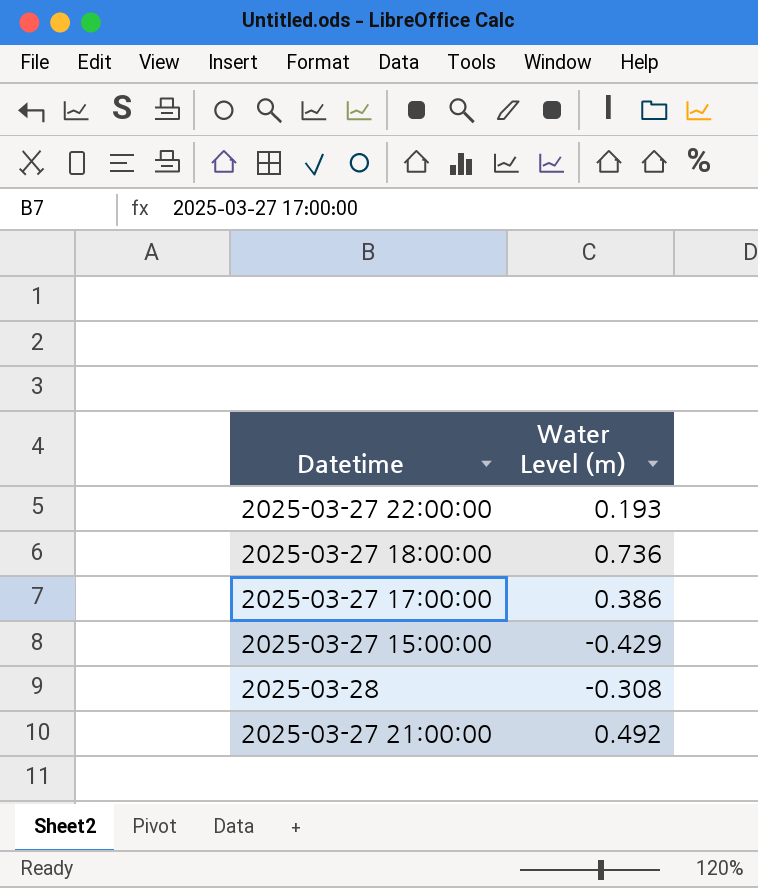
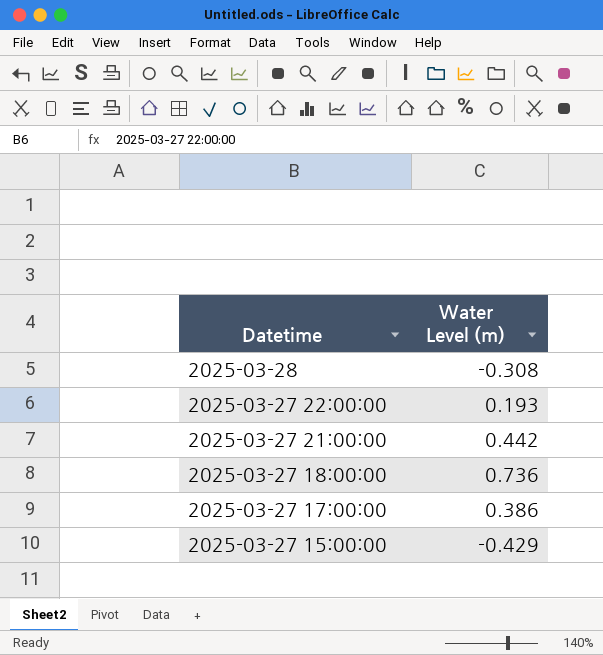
row order: none -> Datetime descending
2025-03-27 21:00:00 | Water Level (m): 0.492 -> 0.442

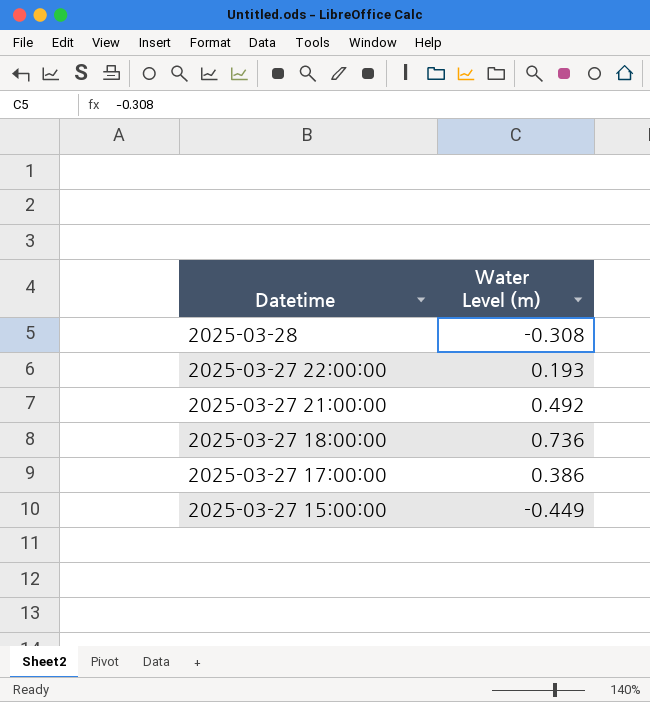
2025-03-27 21:00:00 | Water Level (m): 0.442 -> 0.492
2025-03-27 15:00:00 | Water Level (m): -0.429 -> -0.449

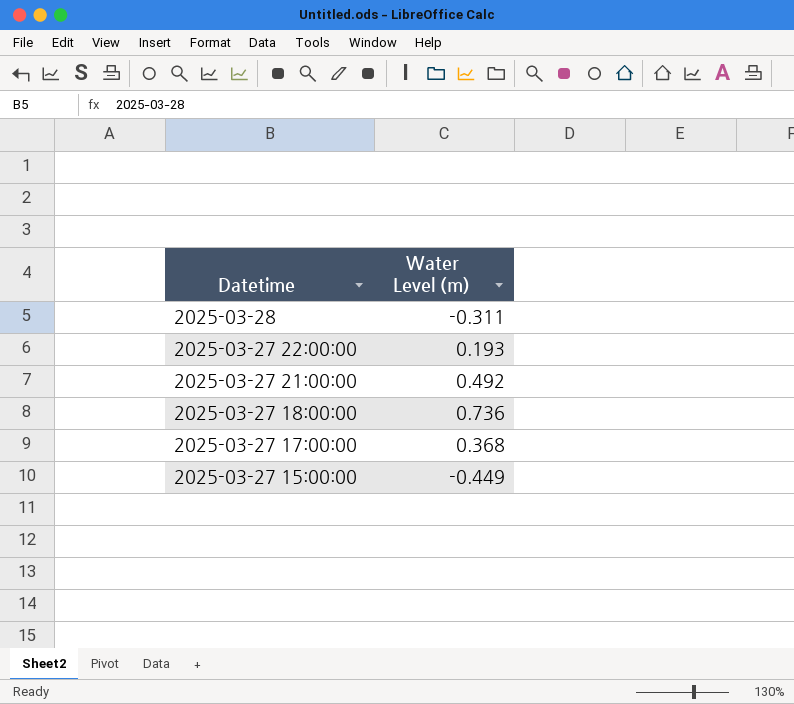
2025-03-28 | Water Level (m): -0.308 -> -0.311
2025-03-27 17:00:00 | Water Level (m): 0.386 -> 0.368

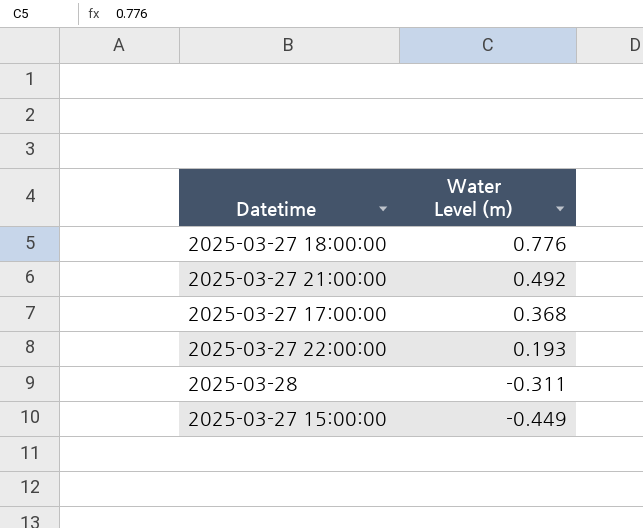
row order: Datetime descending -> Water Level (m) descending
2025-03-27 18:00:00 | Water Level (m): 0.736 -> 0.776

